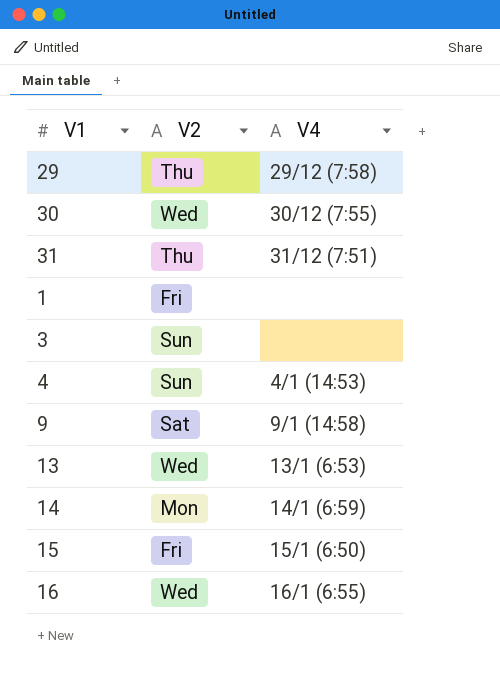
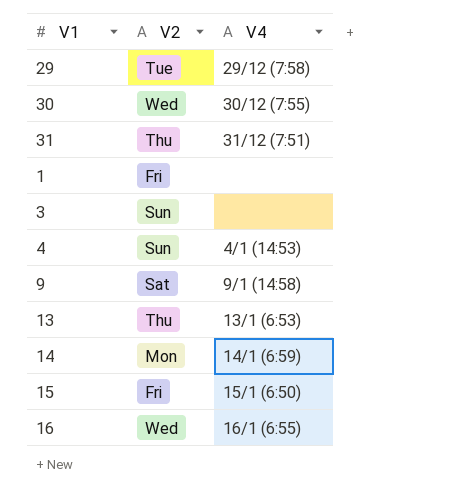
29 | V2: Thu -> Tue
13 | V2: Wed -> Thu

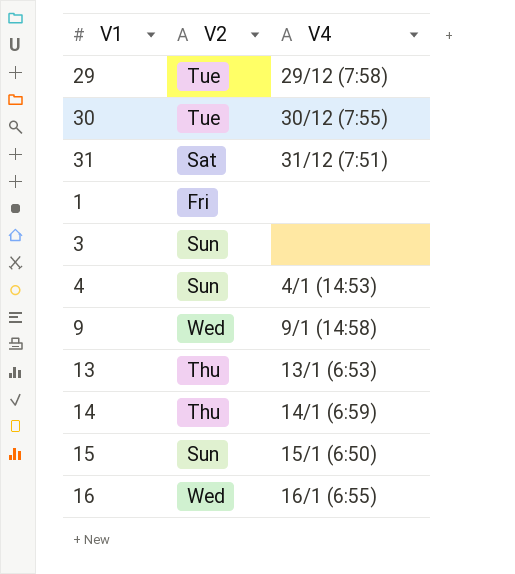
30 | V2: Wed -> Tue
31 | V2: Thu -> Sat
9 | V2: Sat -> Wed
14 | V2: Mon -> Thu
15 | V2: Fri -> Sun

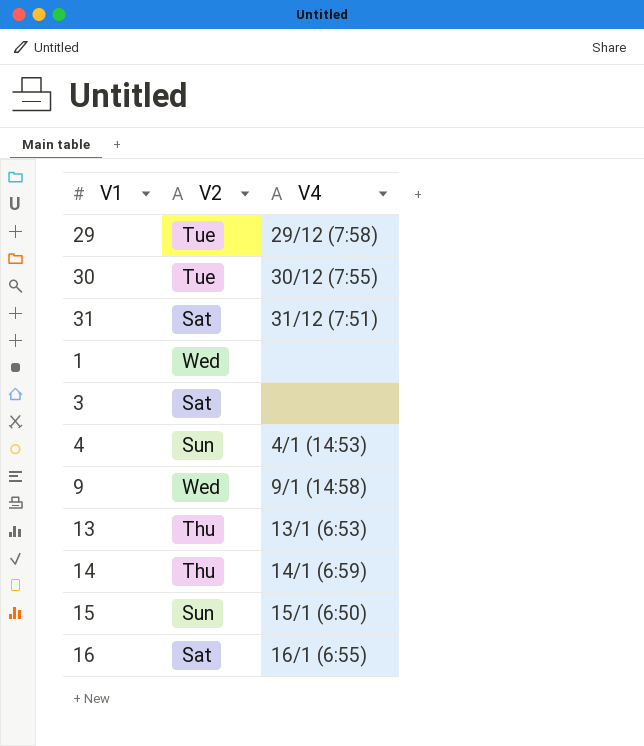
1 | V2: Fri -> Wed
3 | V2: Sun -> Sat
16 | V2: Wed -> Sat

